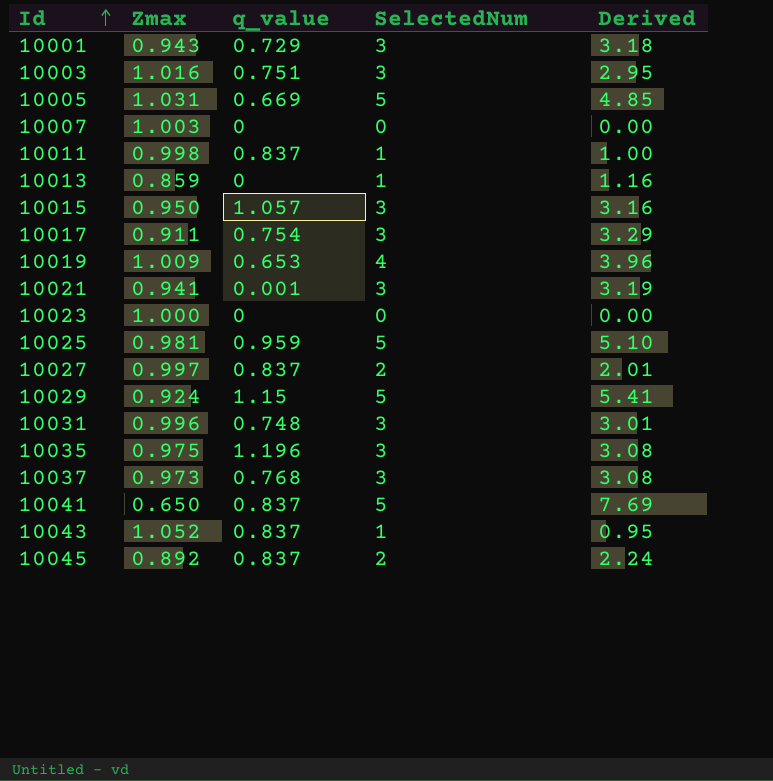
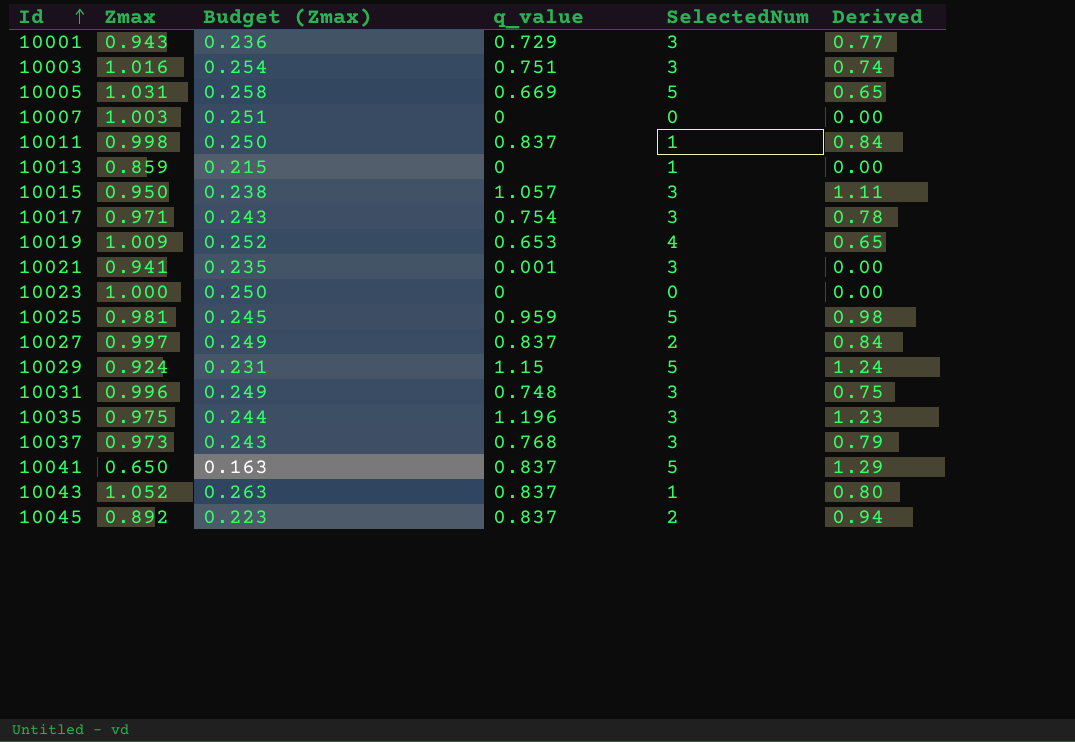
column Budget (Zmax) | formula: none -> [Zmax] * 0.25
column Derived | formula: [SelectedNum] / [Zmax] -> [q_value] / [Zmax]
10017 | Zmax: 0.911 -> 0.971

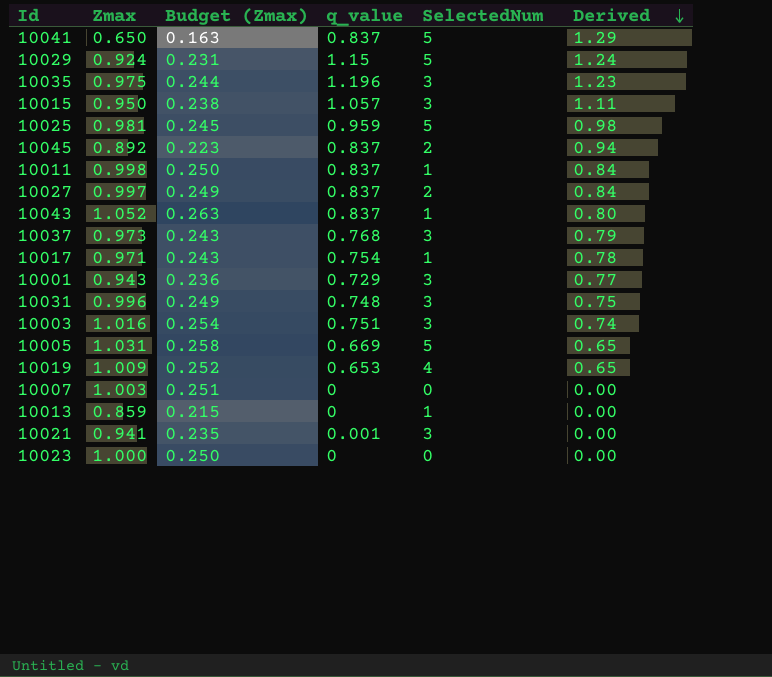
row order: Id ascending -> Derived descending
10017 | SelectedNum: 3 -> 1

